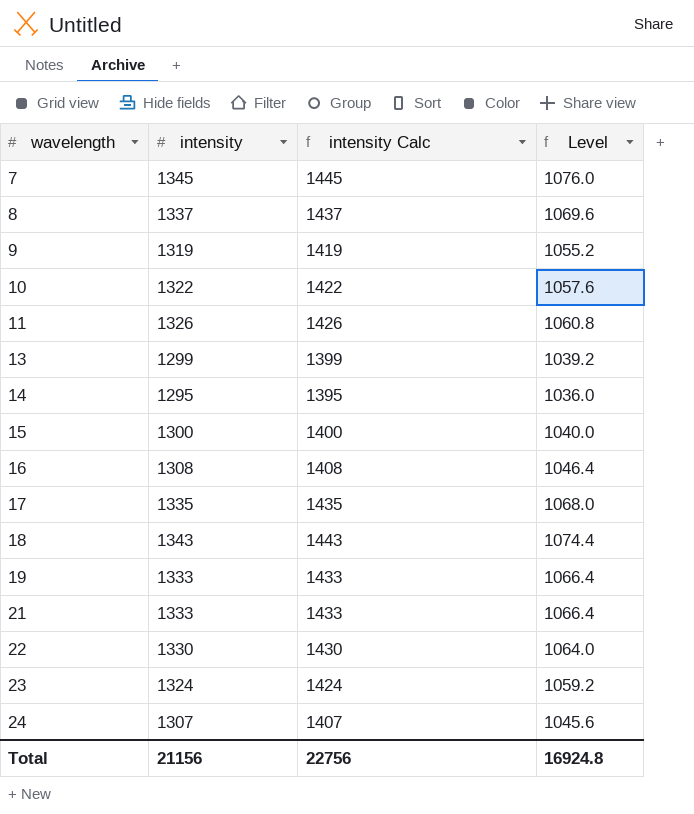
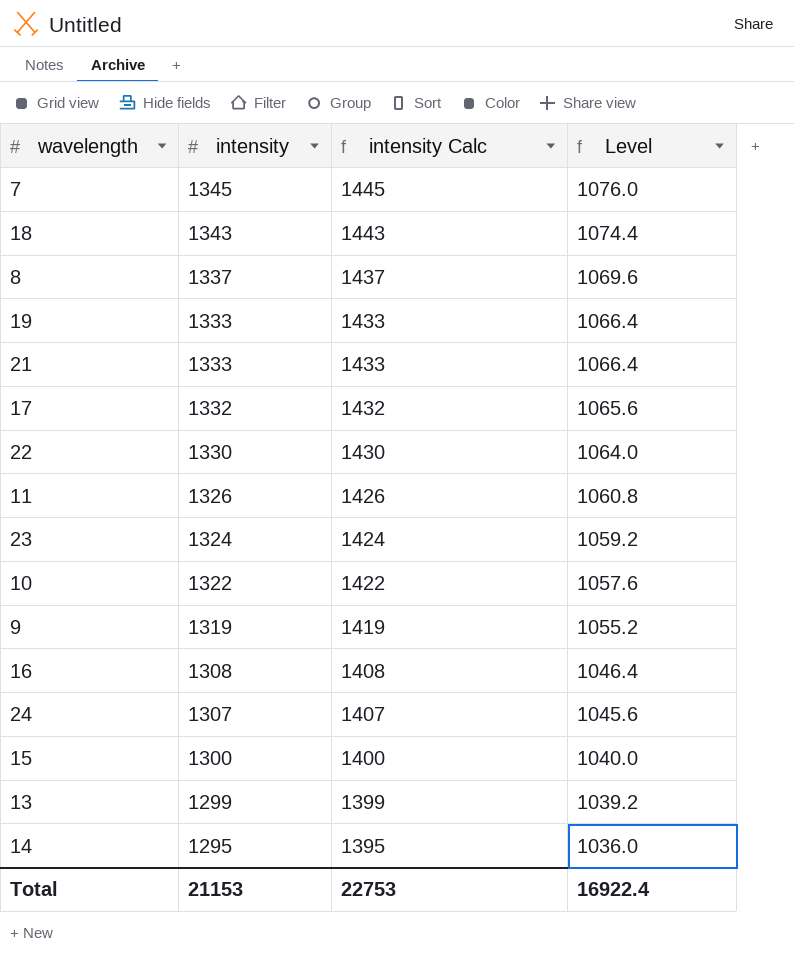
row order: wavelength ascending -> intensity descending
17 | intensity: 1335 -> 1332
17 | intensity Calc: 1435 -> 1432
17 | Level: 1068.0 -> 1065.6
Total | intensity: 21156 -> 21153
Total | intensity Calc: 22756 -> 22753
Total | Level: 16924.8 -> 16922.4

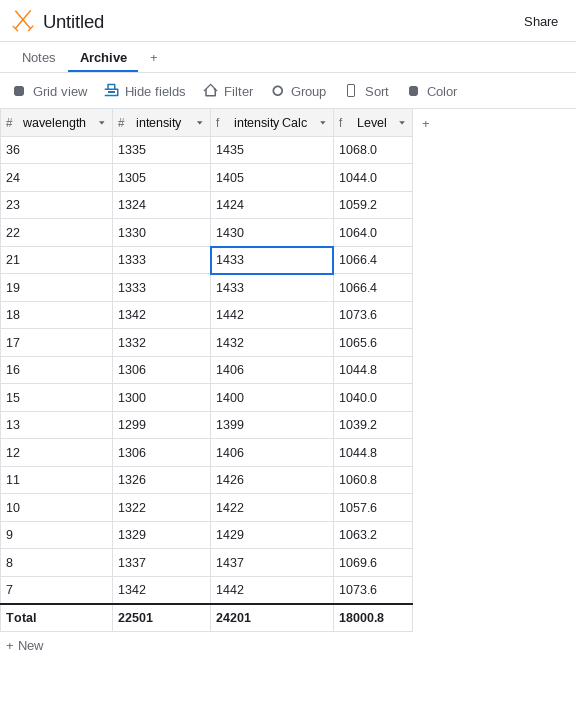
row order: intensity descending -> wavelength descending
row 14: 1295 | 1395 | 1036.0 -> none
row 36: none -> 1335 | 1435 | 1068.0
24 | intensity: 1307 -> 1305
24 | intensity Calc: 1407 -> 1405
24 | Level: 1045.6 -> 1044.0
18 | intensity: 1343 -> 1342
18 | intensity Calc: 1443 -> 1442
18 | Level: 1074.4 -> 1073.6
16 | intensity: 1308 -> 1306
16 | intensity Calc: 1408 -> 1406
16 | Level: 1046.4 -> 1044.8
row 12: none -> 1306 | 1406 | 1044.8
9 | intensity: 1319 -> 1329
9 | intensity Calc: 1419 -> 1429
9 | Level: 1055.2 -> 1063.2
7 | intensity: 1345 -> 1342
7 | intensity Calc: 1445 -> 1442
7 | Level: 1076.0 -> 1073.6
Total | intensity: 21153 -> 22501
Total | intensity Calc: 22753 -> 24201
Total | Level: 16922.4 -> 18000.8

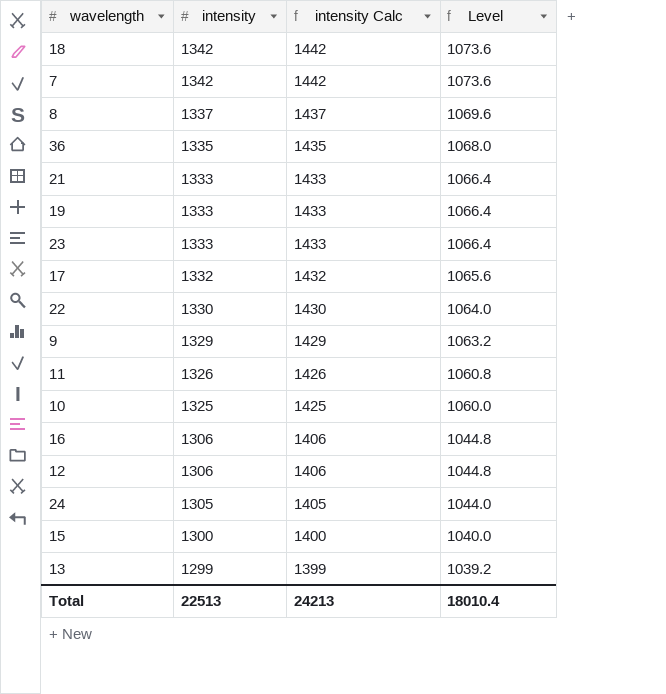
row order: wavelength descending -> intensity descending
23 | intensity: 1324 -> 1333
23 | intensity Calc: 1424 -> 1433
23 | Level: 1059.2 -> 1066.4
10 | intensity: 1322 -> 1325
10 | intensity Calc: 1422 -> 1425
10 | Level: 1057.6 -> 1060.0
Total | intensity: 22501 -> 22513
Total | intensity Calc: 24201 -> 24213
Total | Level: 18000.8 -> 18010.4

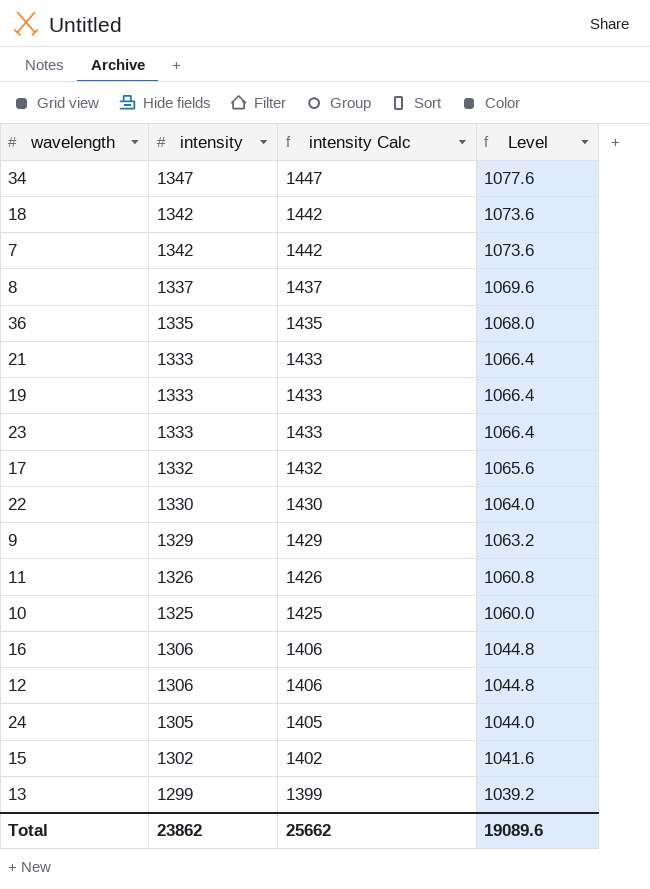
row 34: none -> 1347 | 1447 | 1077.6
15 | intensity: 1300 -> 1302
15 | intensity Calc: 1400 -> 1402
15 | Level: 1040.0 -> 1041.6
Total | intensity: 22513 -> 23862
Total | intensity Calc: 24213 -> 25662
Total | Level: 18010.4 -> 19089.6

